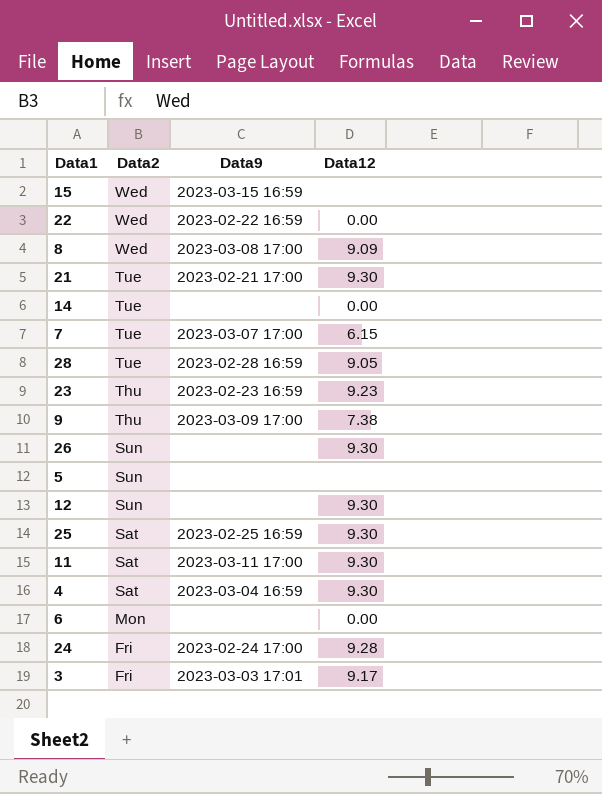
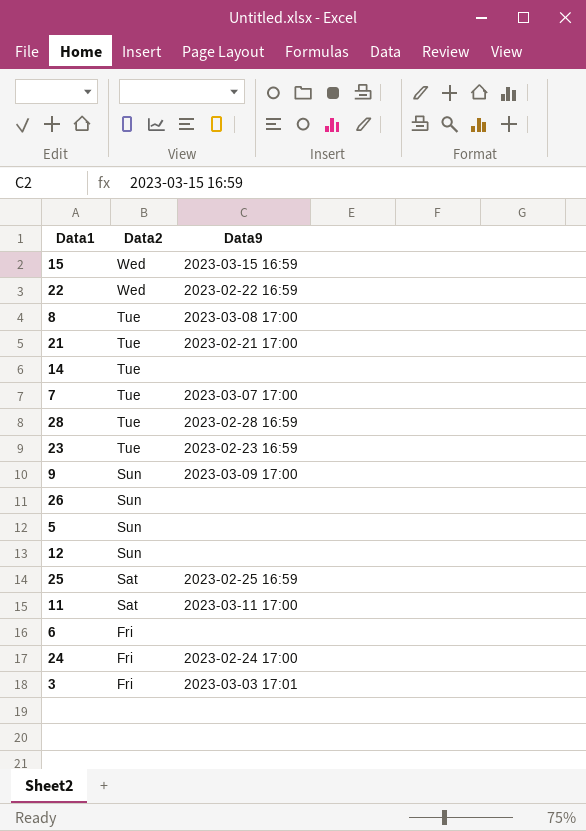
column Data12 | position: 4 -> none
row 4: Sat | 2023-03-04 16:59 | 9.30 -> none
8 | Data2: Wed -> Tue
23 | Data2: Thu -> Tue
9 | Data2: Thu -> Sun
6 | Data2: Mon -> Fri

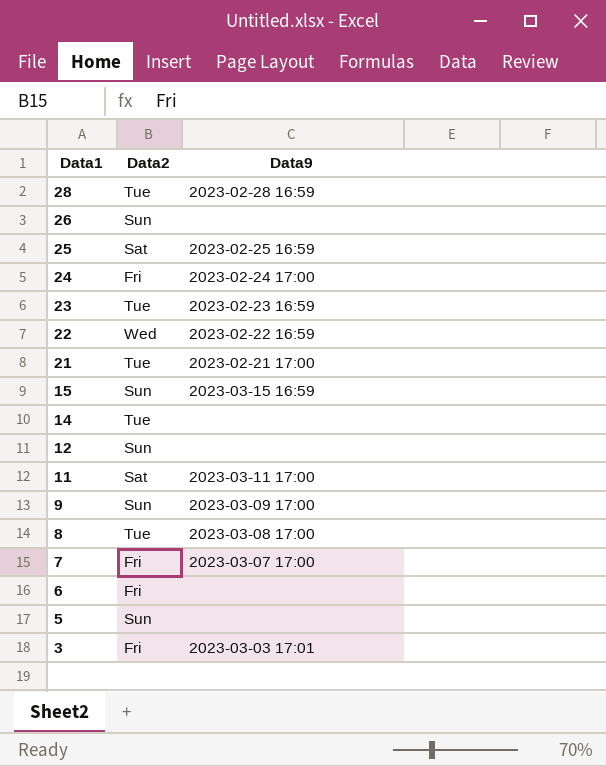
row order: Data2 descending -> Data1 descending
15 | Data2: Wed -> Sun
7 | Data2: Tue -> Fri

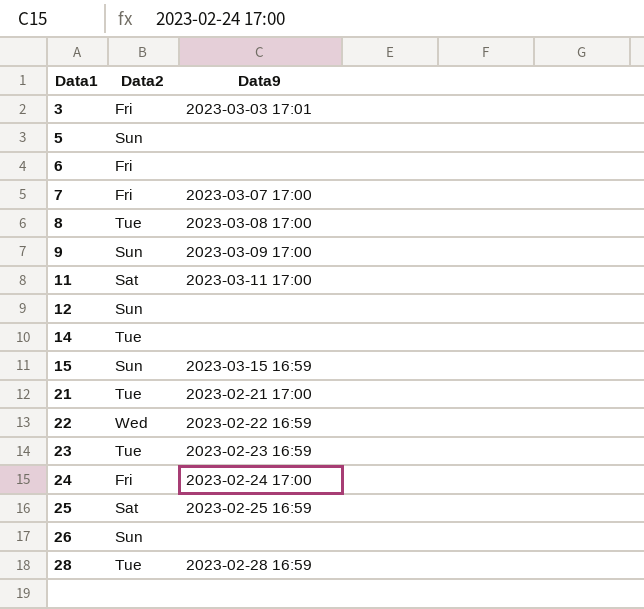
row order: Data1 descending -> Data1 ascending

